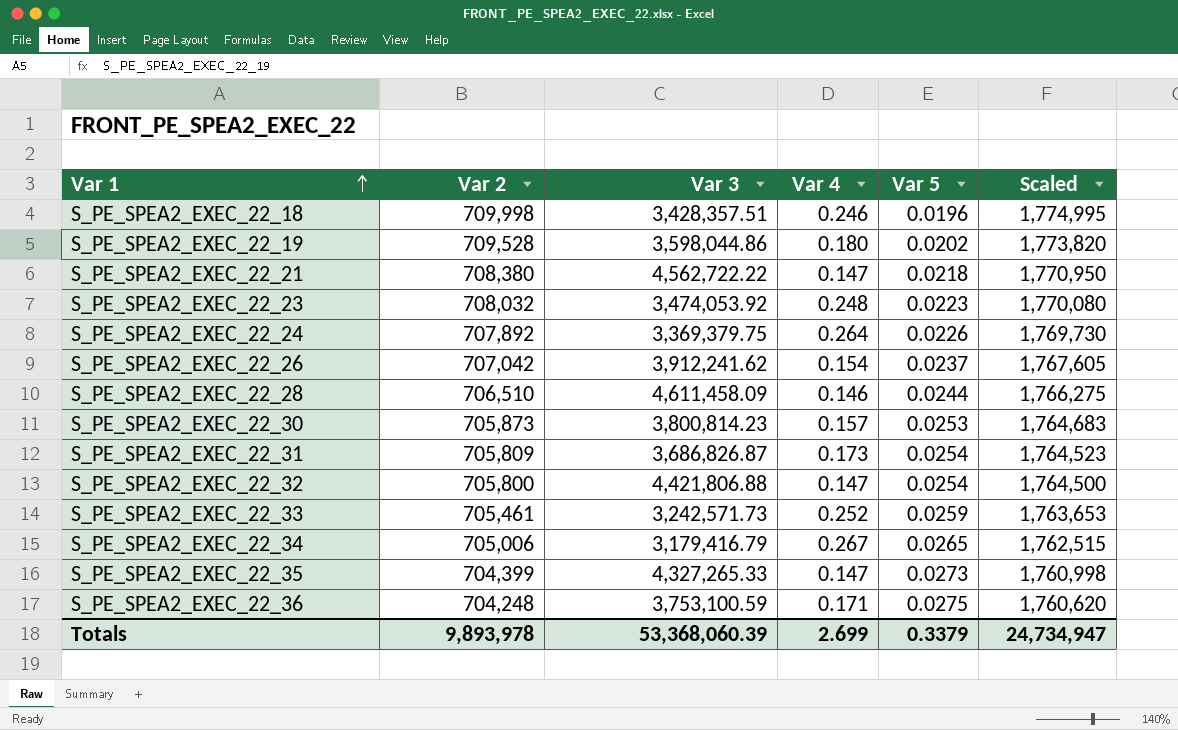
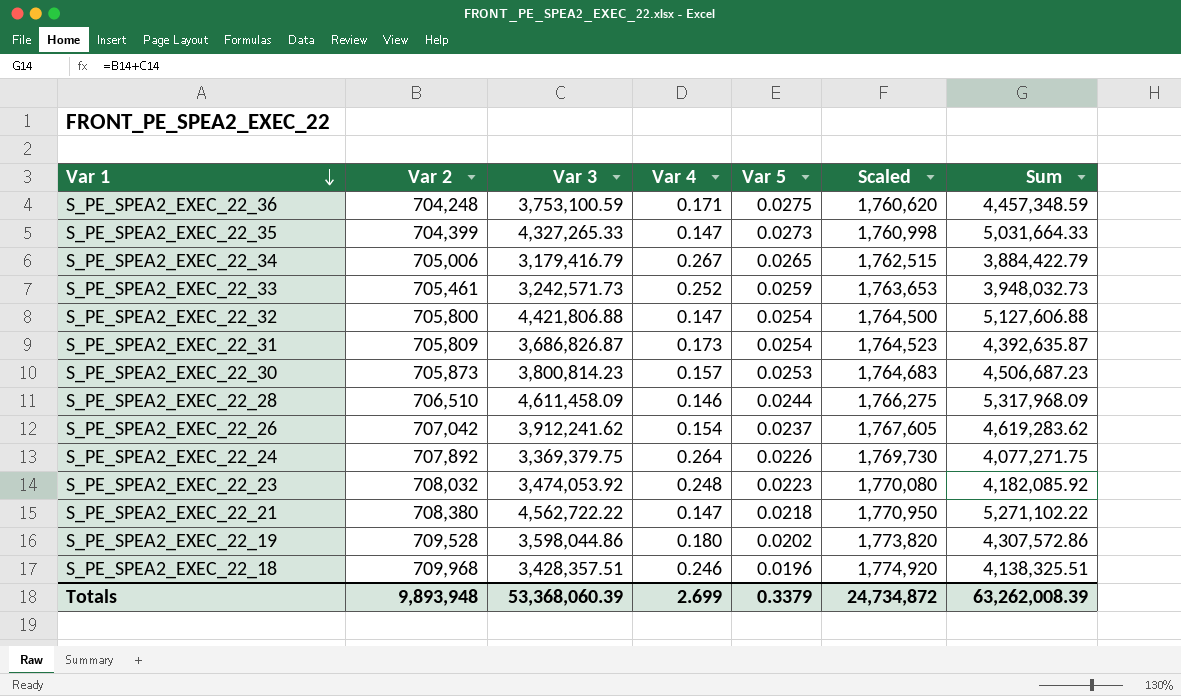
row order: Var 1 ascending -> Var 1 descending
column Sum | formula: none -> [Var 2] + [Var 3]
S_PE_SPEA2_EXEC_22_18 | Var 2: 709,998 -> 709,968
S_PE_SPEA2_EXEC_22_18 | Scaled: 1,774,995 -> 1,774,920
Totals | Var 2: 9,893,978 -> 9,893,948
Totals | Scaled: 24,734,947 -> 24,734,872

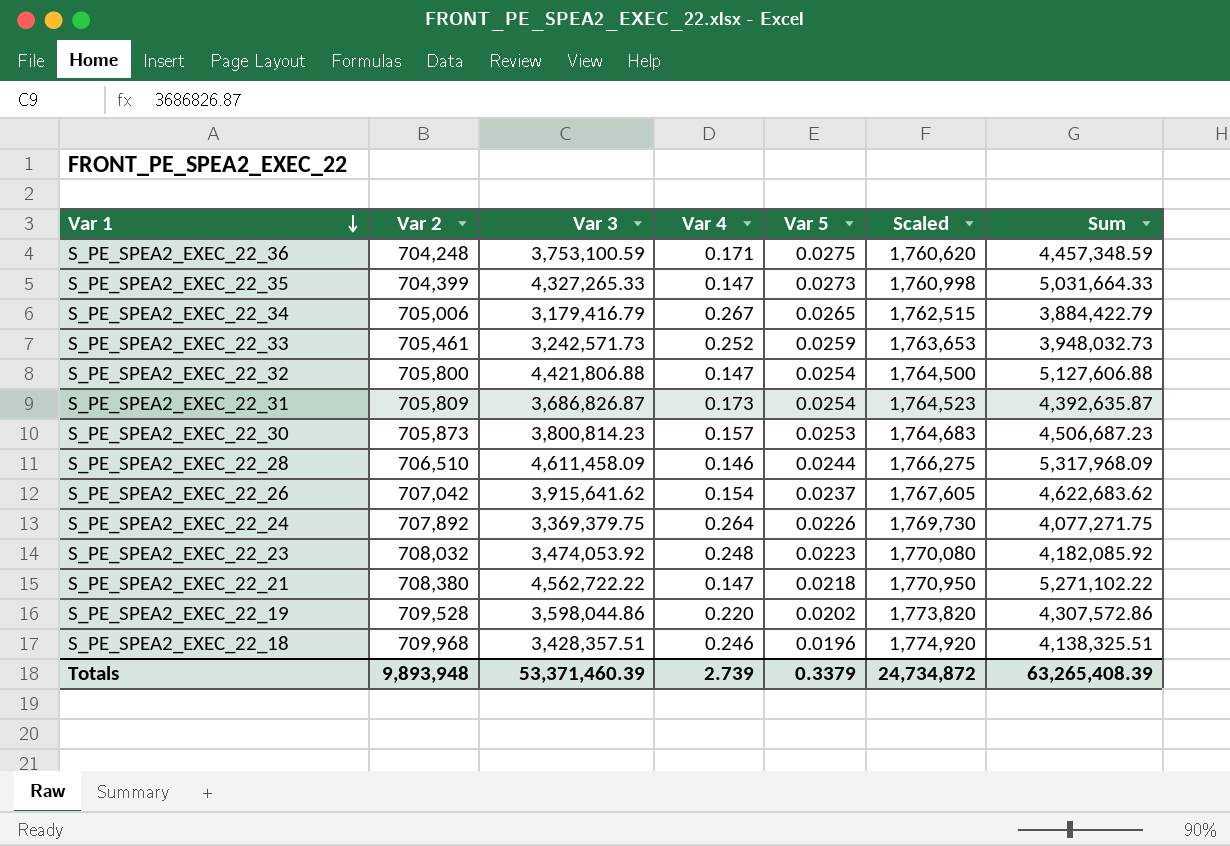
S_PE_SPEA2_EXEC_22_26 | Var 3: 3,912,241.62 -> 3,915,641.62
S_PE_SPEA2_EXEC_22_26 | Sum: 4,619,283.62 -> 4,622,683.62
S_PE_SPEA2_EXEC_22_19 | Var 4: 0.180 -> 0.220
Totals | Var 3: 53,368,060.39 -> 53,371,460.39
Totals | Var 4: 2.699 -> 2.739
Totals | Sum: 63,262,008.39 -> 63,265,408.39

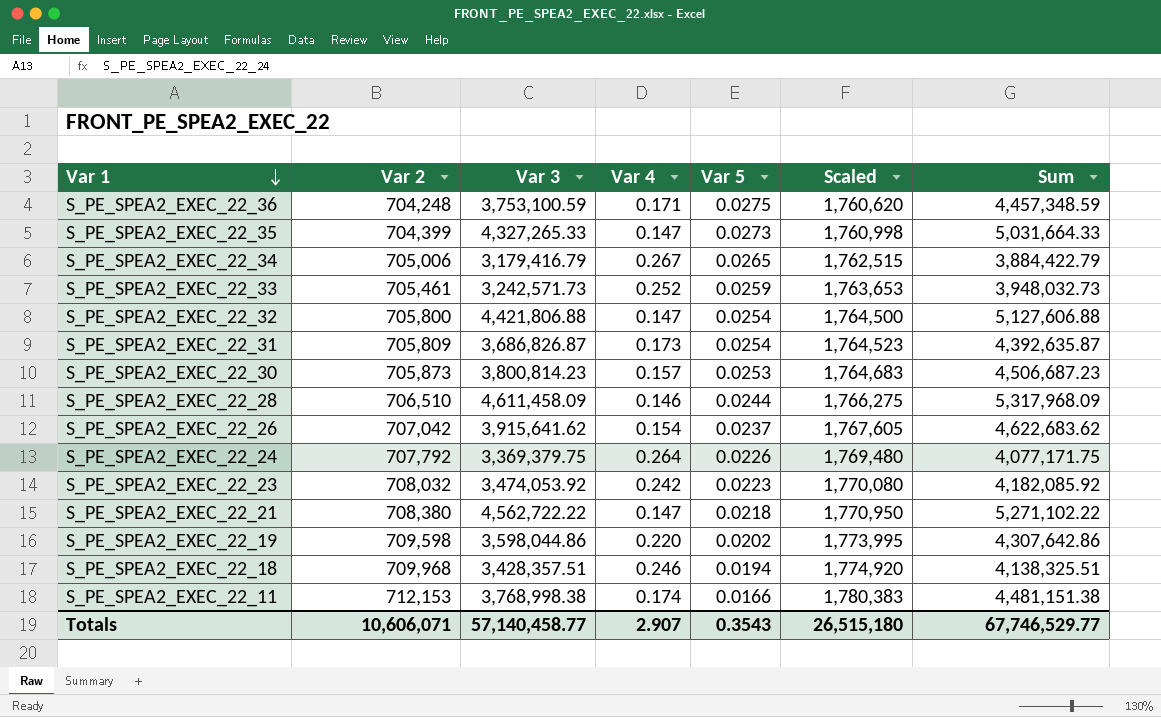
S_PE_SPEA2_EXEC_22_24 | Var 2: 707,892 -> 707,792
S_PE_SPEA2_EXEC_22_24 | Scaled: 1,769,730 -> 1,769,480
S_PE_SPEA2_EXEC_22_24 | Sum: 4,077,271.75 -> 4,077,171.75
S_PE_SPEA2_EXEC_22_23 | Var 4: 0.248 -> 0.242
S_PE_SPEA2_EXEC_22_19 | Var 2: 709,528 -> 709,598
S_PE_SPEA2_EXEC_22_19 | Scaled: 1,773,820 -> 1,773,995
S_PE_SPEA2_EXEC_22_19 | Sum: 4,307,572.86 -> 4,307,642.86
S_PE_SPEA2_EXEC_22_18 | Var 5: 0.0196 -> 0.0194
row S_PE_SPEA2_EXEC_22_11: none -> 712,153 | 3,768,998.38 | 0.174 | 0.0166 | 1,780,383 | 4,481,151.38
Totals | Var 2: 9,893,948 -> 10,606,071
Totals | Var 3: 53,371,460.39 -> 57,140,458.77
Totals | Var 4: 2.739 -> 2.907
Totals | Var 5: 0.3379 -> 0.3543
Totals | Scaled: 24,734,872 -> 26,515,180
Totals | Sum: 63,265,408.39 -> 67,746,529.77

